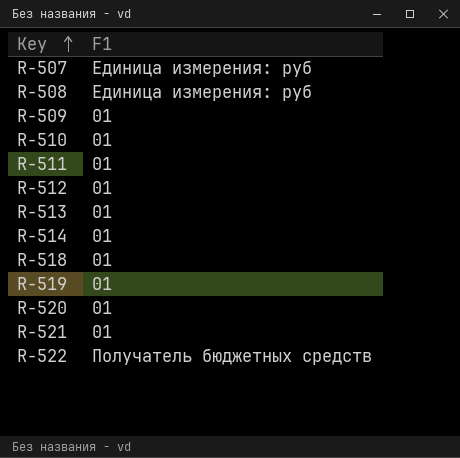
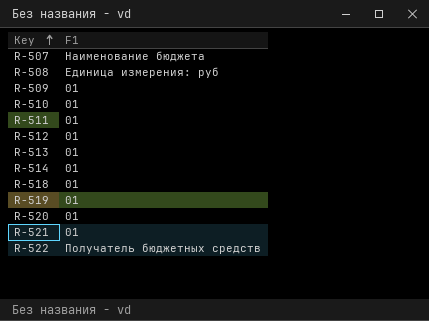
R-507 | F1: Единица измерения: руб -> Наименование бюджета

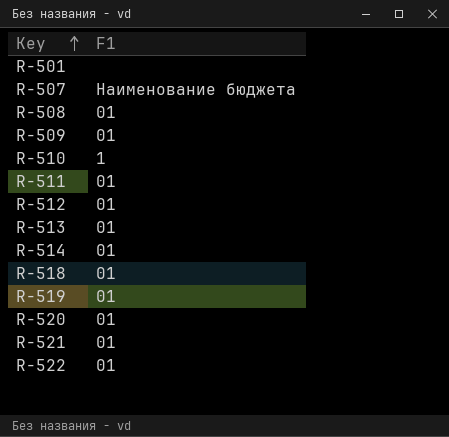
row R-501: none -> none
R-508 | F1: Единица измерения: руб -> 01
R-510 | F1: 01 -> 1
R-522 | F1: Получатель бюджетных средств -> 01

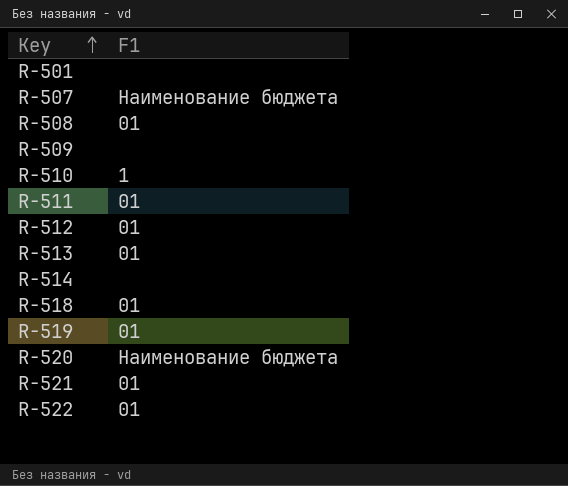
R-509 | F1: 01 -> none
R-514 | F1: 01 -> none
R-520 | F1: 01 -> Наименование бюджета

